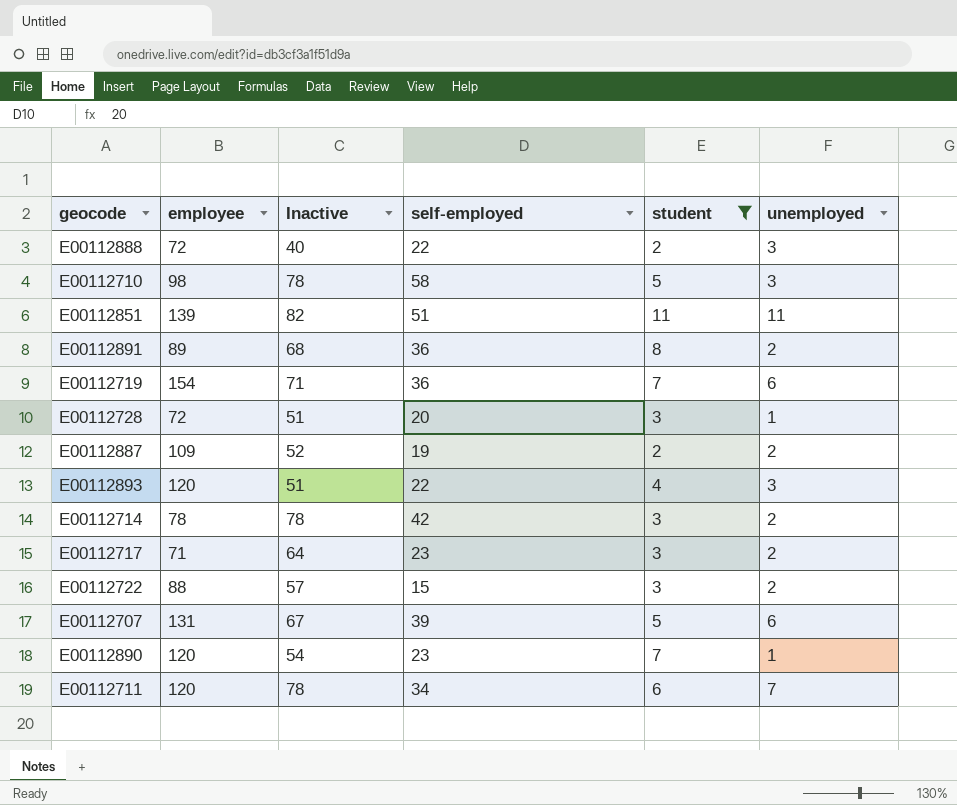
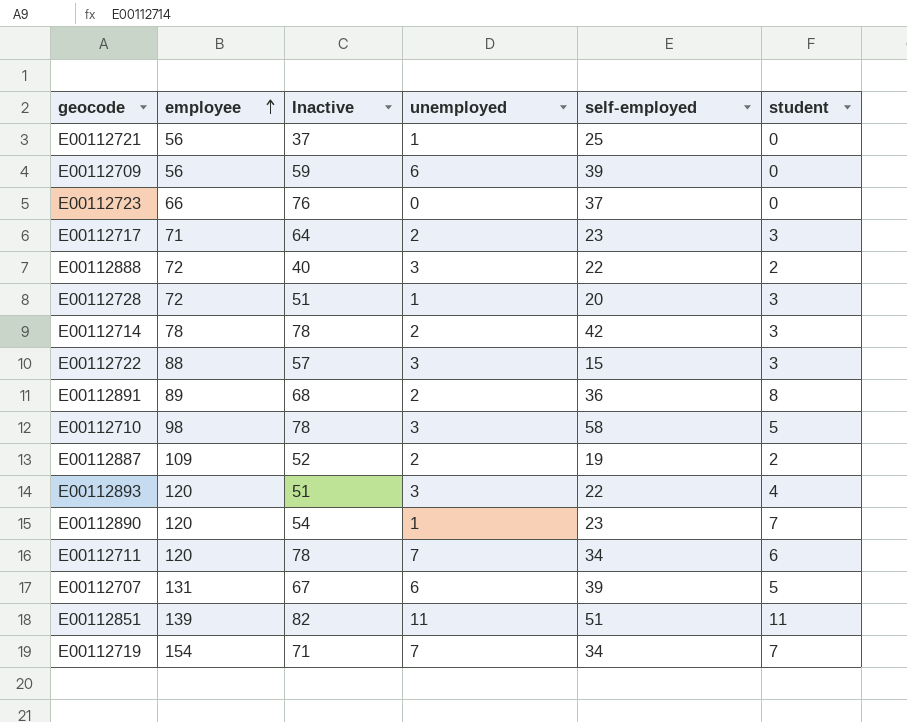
filter: student != 0 -> none
row order: none -> employee ascending
column unemployed | position: 6 -> 4
E00112722 | unemployed: 2 -> 3
E00112719 | unemployed: 6 -> 7
E00112719 | self-employed: 36 -> 34

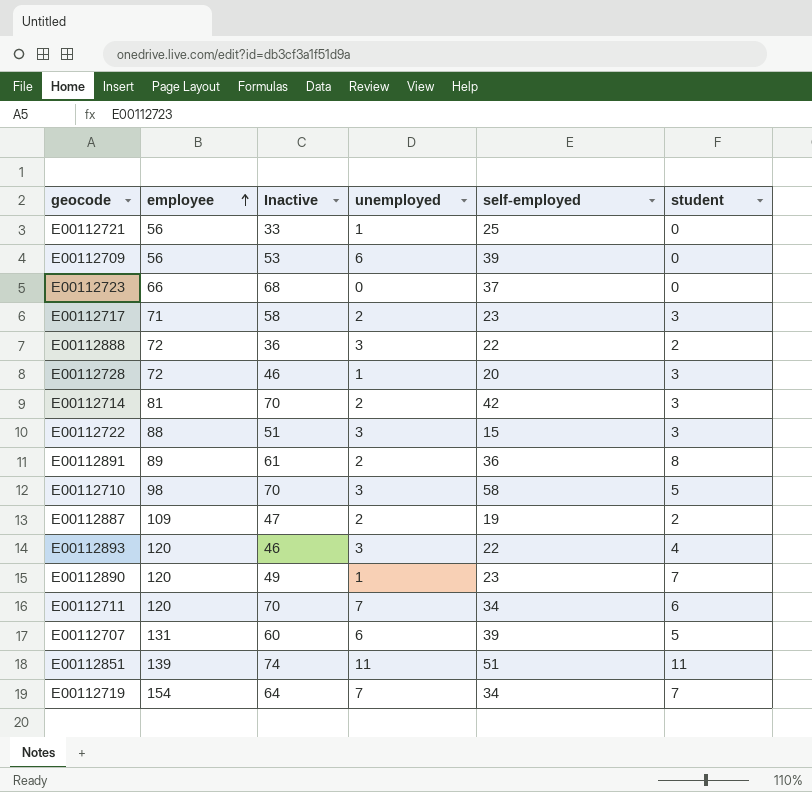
E00112721 | Inactive: 37 -> 33
E00112709 | Inactive: 59 -> 53
E00112723 | Inactive: 76 -> 68
E00112717 | Inactive: 64 -> 58
E00112888 | Inactive: 40 -> 36
E00112728 | Inactive: 51 -> 46
E00112714 | employee: 78 -> 81
E00112714 | Inactive: 78 -> 70
E00112722 | Inactive: 57 -> 51
E00112891 | Inactive: 68 -> 61
E00112710 | Inactive: 78 -> 70
E00112887 | Inactive: 52 -> 47
E00112893 | Inactive: 51 -> 46
E00112890 | Inactive: 54 -> 49
E00112711 | Inactive: 78 -> 70
E00112707 | Inactive: 67 -> 60
E00112851 | Inactive: 82 -> 74
E00112719 | Inactive: 71 -> 64

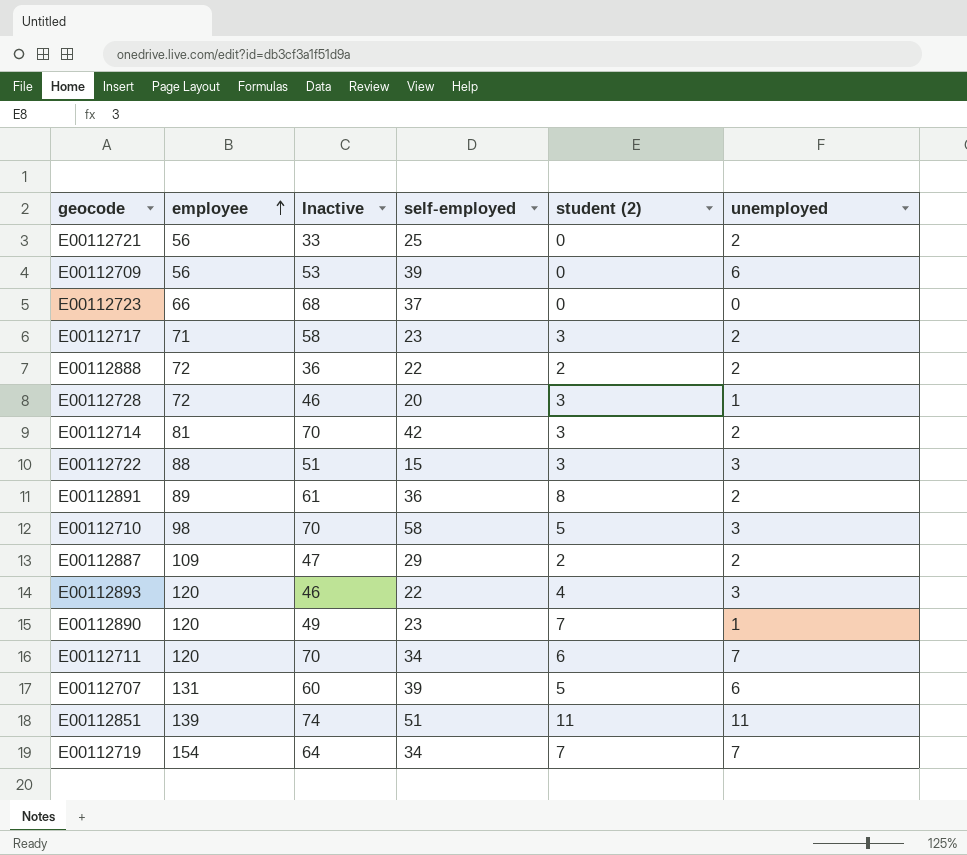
column name: student -> student (2)
column unemployed | position: 4 -> 6
E00112721 | unemployed: 1 -> 2
E00112888 | unemployed: 3 -> 2
E00112887 | self-employed: 19 -> 29

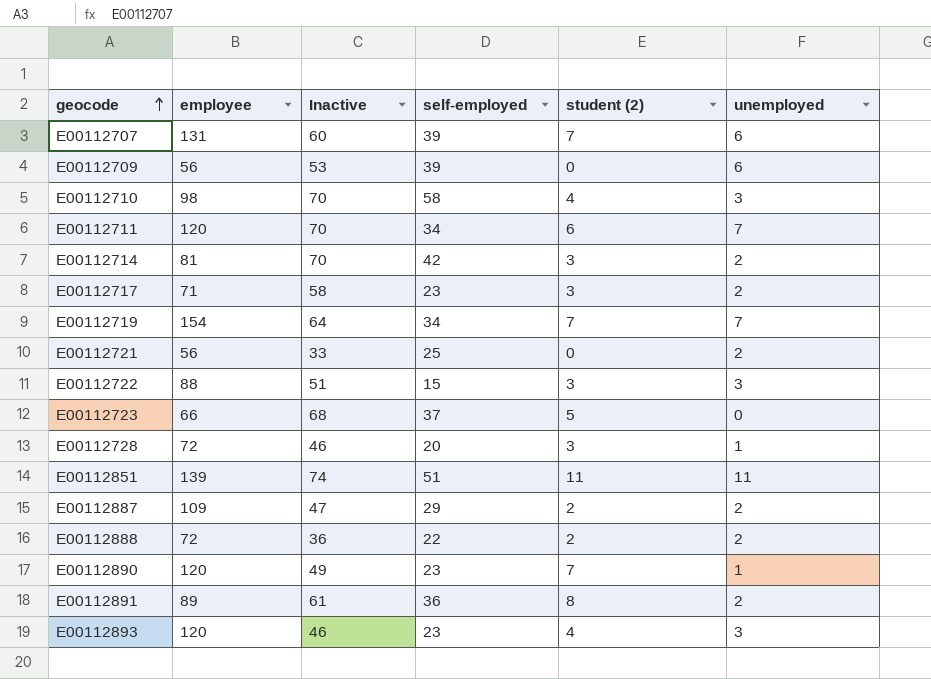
row order: employee ascending -> geocode ascending
E00112707 | student (2): 5 -> 7
E00112710 | student (2): 5 -> 4
E00112723 | student (2): 0 -> 5
E00112893 | self-employed: 22 -> 23

